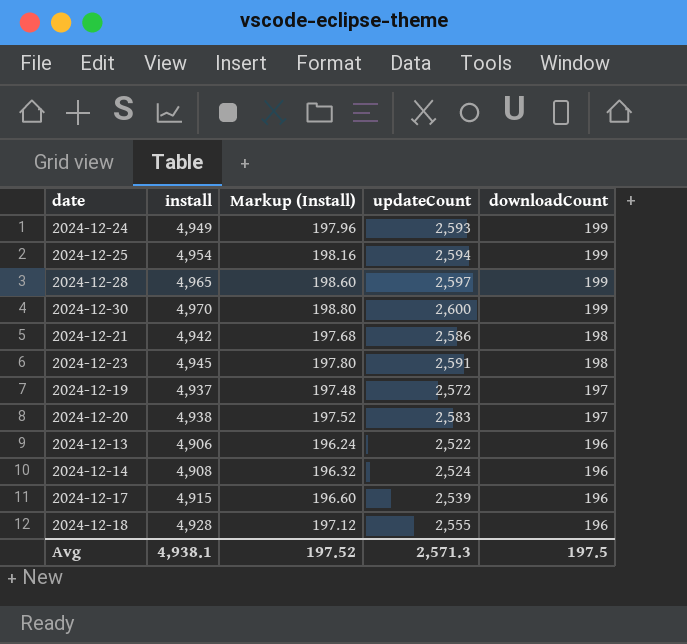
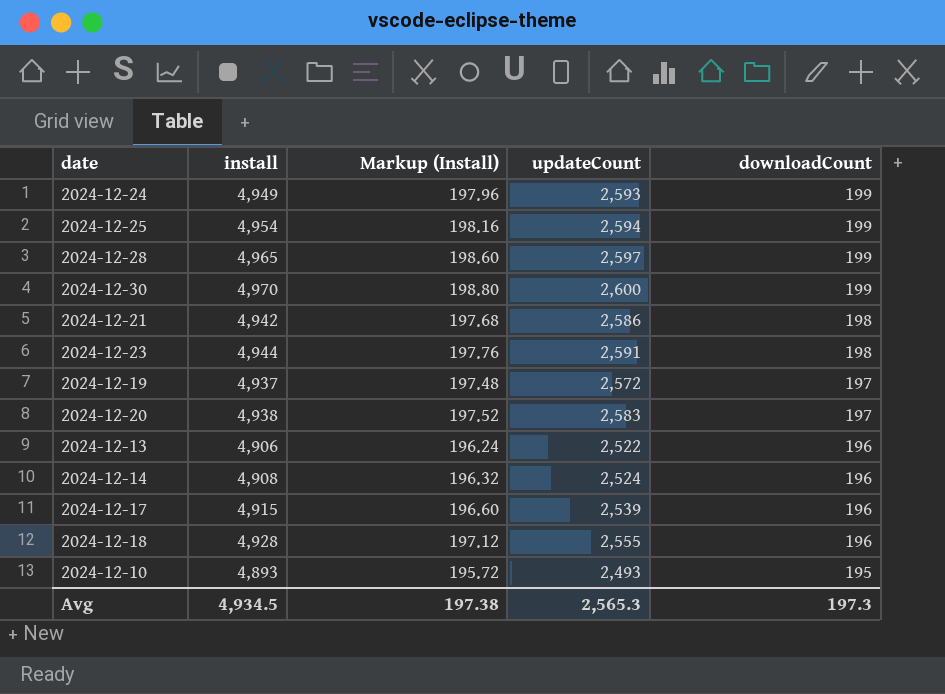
2024-12-23 | install: 4,945 -> 4,944
2024-12-23 | Markup (Install): 197.80 -> 197.76
row 2024-12-10: none -> 4,893 | 195.72 | 2,493 | 195
Avg | install: 4,938.1 -> 4,934.5
Avg | Markup (Install): 197.52 -> 197.38
Avg | updateCount: 2,571.3 -> 2,565.3
Avg | downloadCount: 197.5 -> 197.3

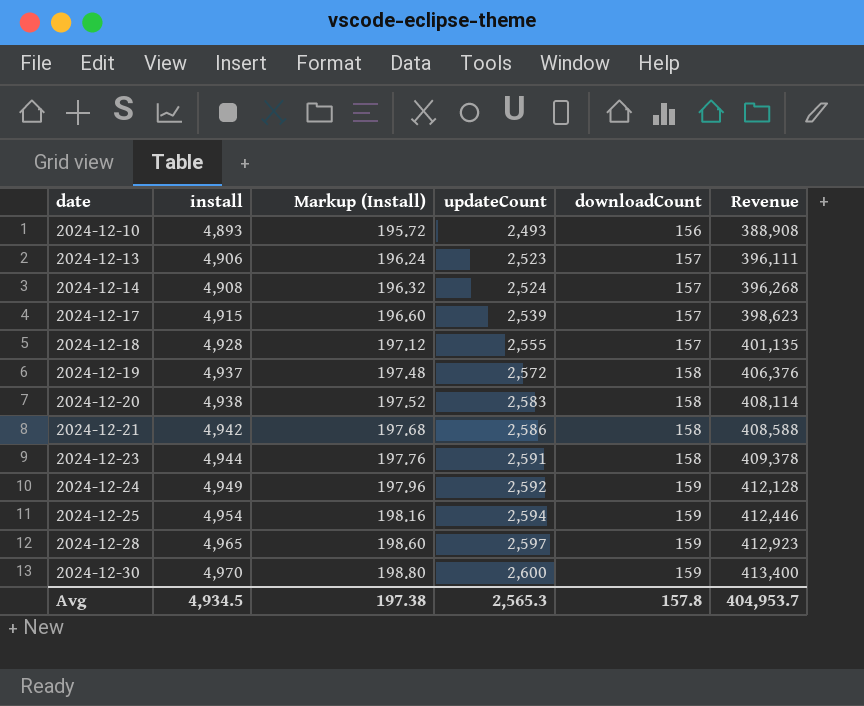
row order: downloadCount descending -> date ascending
column Revenue | formula: none -> [updateCount] * [downloadCount]
2024-12-10 | downloadCount: 195 -> 156
2024-12-13 | updateCount: 2,522 -> 2,523
2024-12-13 | downloadCount: 196 -> 157
2024-12-14 | downloadCount: 196 -> 157
2024-12-17 | downloadCount: 196 -> 157
2024-12-18 | downloadCount: 196 -> 157
2024-12-19 | downloadCount: 197 -> 158
2024-12-20 | downloadCount: 197 -> 158
2024-12-21 | downloadCount: 198 -> 158
2024-12-23 | downloadCount: 198 -> 158
2024-12-24 | updateCount: 2,593 -> 2,592
2024-12-24 | downloadCount: 199 -> 159
2024-12-25 | downloadCount: 199 -> 159
2024-12-28 | downloadCount: 199 -> 159
2024-12-30 | downloadCount: 199 -> 159
Avg | downloadCount: 197.3 -> 157.8

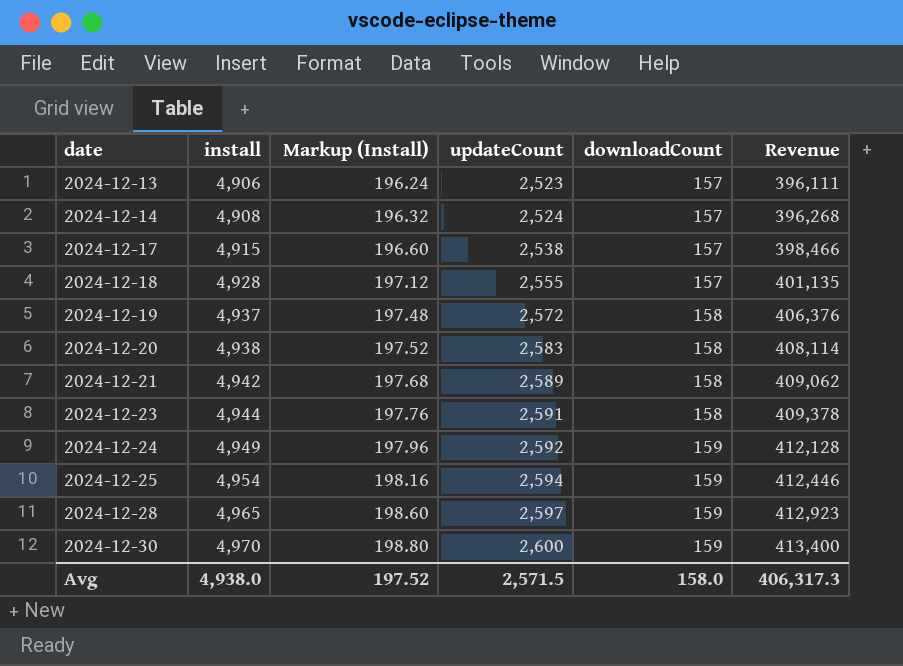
row 2024-12-10: 4,893 | 195.72 | 2,493 | 156 | 388,908 -> none
2024-12-17 | updateCount: 2,539 -> 2,538
2024-12-17 | Revenue: 398,623 -> 398,466
2024-12-21 | updateCount: 2,586 -> 2,589
2024-12-21 | Revenue: 408,588 -> 409,062
Avg | install: 4,934.5 -> 4,938.0
Avg | Markup (Install): 197.38 -> 197.52
Avg | updateCount: 2,565.3 -> 2,571.5
Avg | downloadCount: 157.8 -> 158.0
Avg | Revenue: 404,953.7 -> 406,317.3

